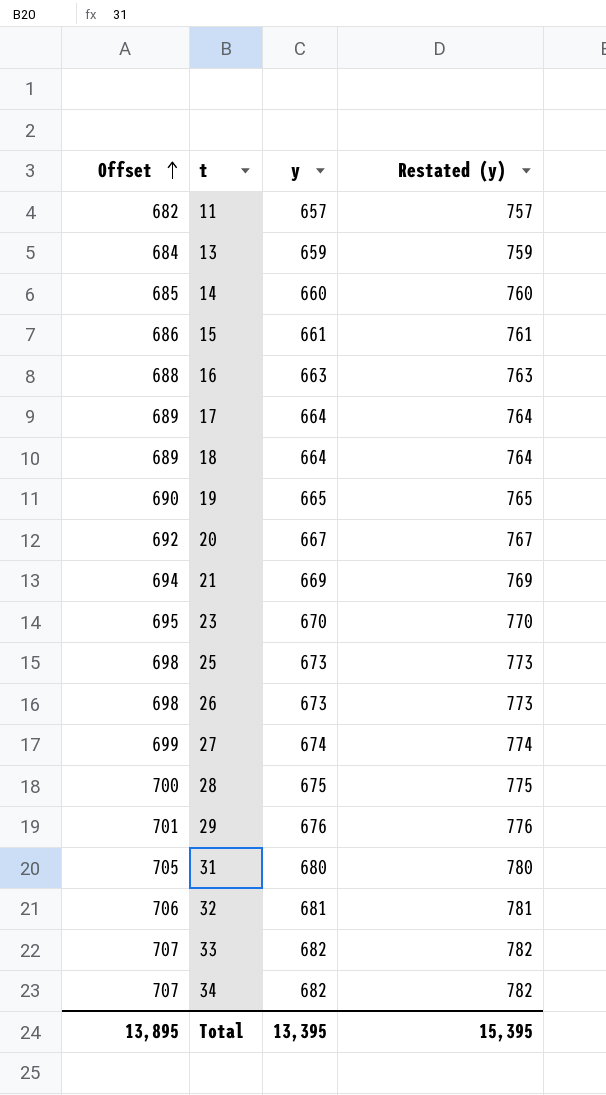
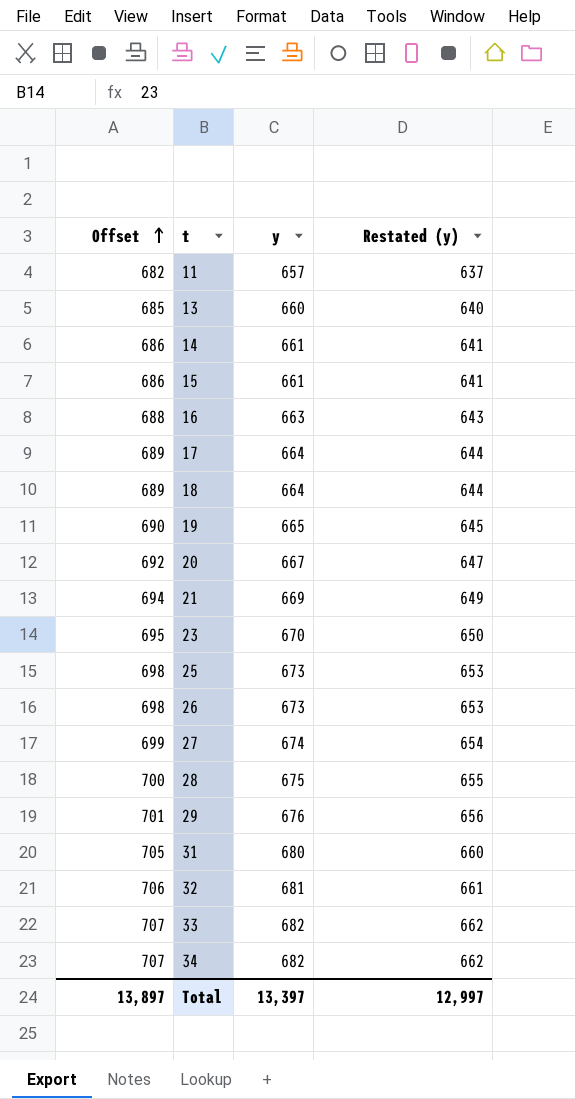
column Restated (y) | formula: [y] + 100 -> [y] - 20
13 | Offset: 684 -> 685
13 | y: 659 -> 660
14 | Offset: 685 -> 686
14 | y: 660 -> 661
Total | Offset: 13,895 -> 13,897
Total | y: 13,395 -> 13,397
Total | Restated (y): 15,395 -> 12,997

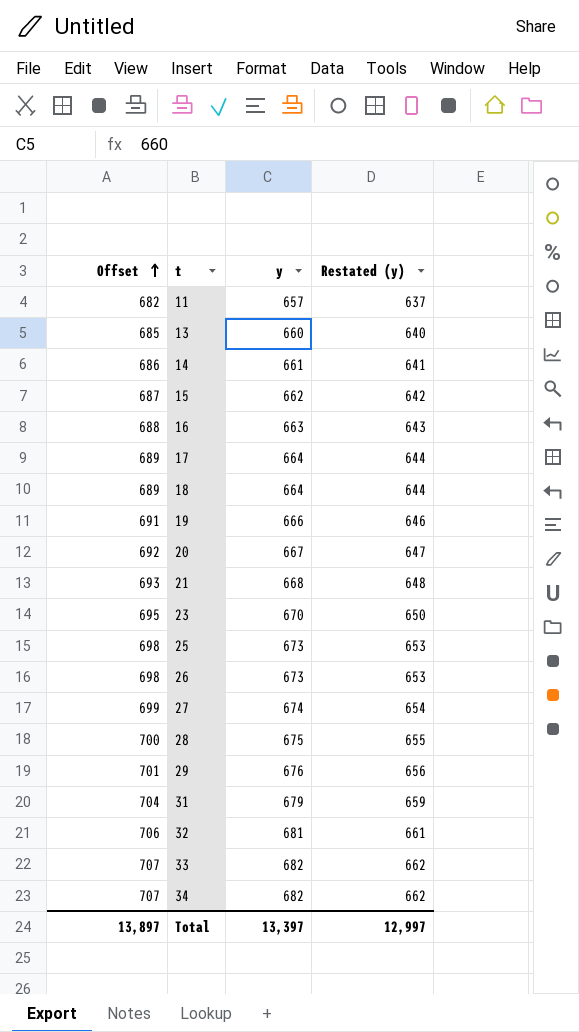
15 | Offset: 686 -> 687
15 | y: 661 -> 662
15 | Restated (y): 641 -> 642
19 | Offset: 690 -> 691
19 | y: 665 -> 666
19 | Restated (y): 645 -> 646
21 | Offset: 694 -> 693
21 | y: 669 -> 668
21 | Restated (y): 649 -> 648
31 | Offset: 705 -> 704
31 | y: 680 -> 679
31 | Restated (y): 660 -> 659

